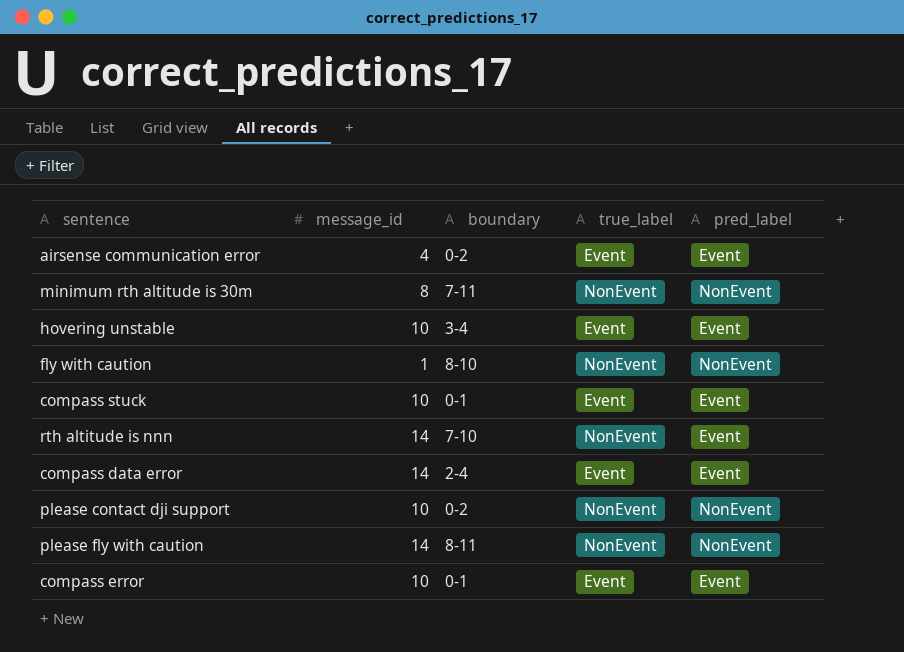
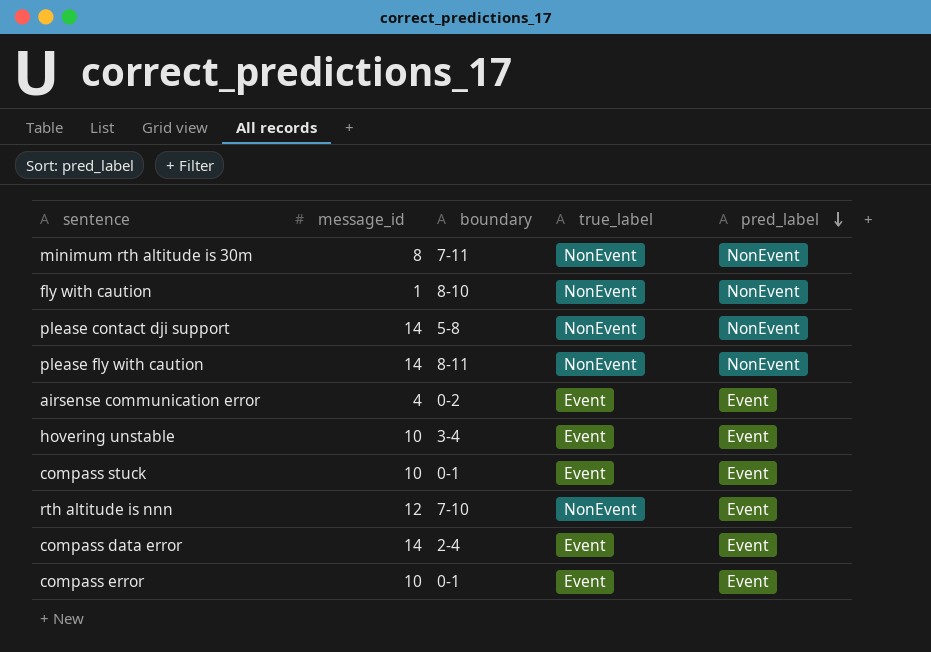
row order: none -> pred_label descending
please contact dji support | message_id: 10 -> 14
please contact dji support | boundary: 0-2 -> 5-8
rth altitude is nnn | message_id: 14 -> 12

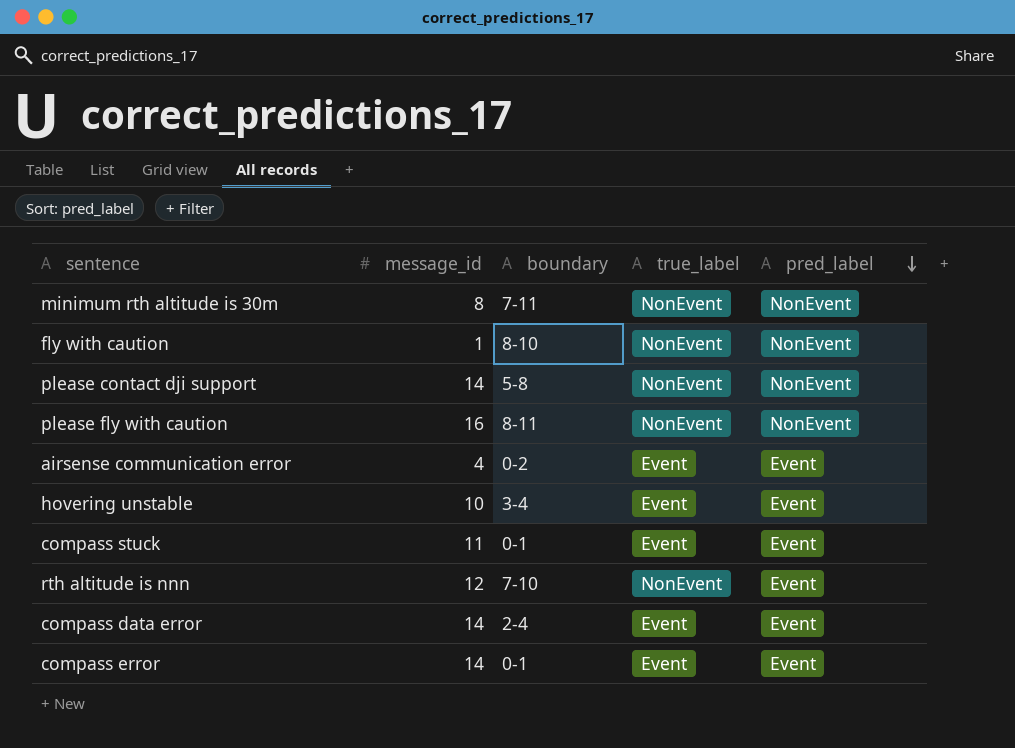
please fly with caution | message_id: 14 -> 16
compass stuck | message_id: 10 -> 11
compass error | message_id: 10 -> 14

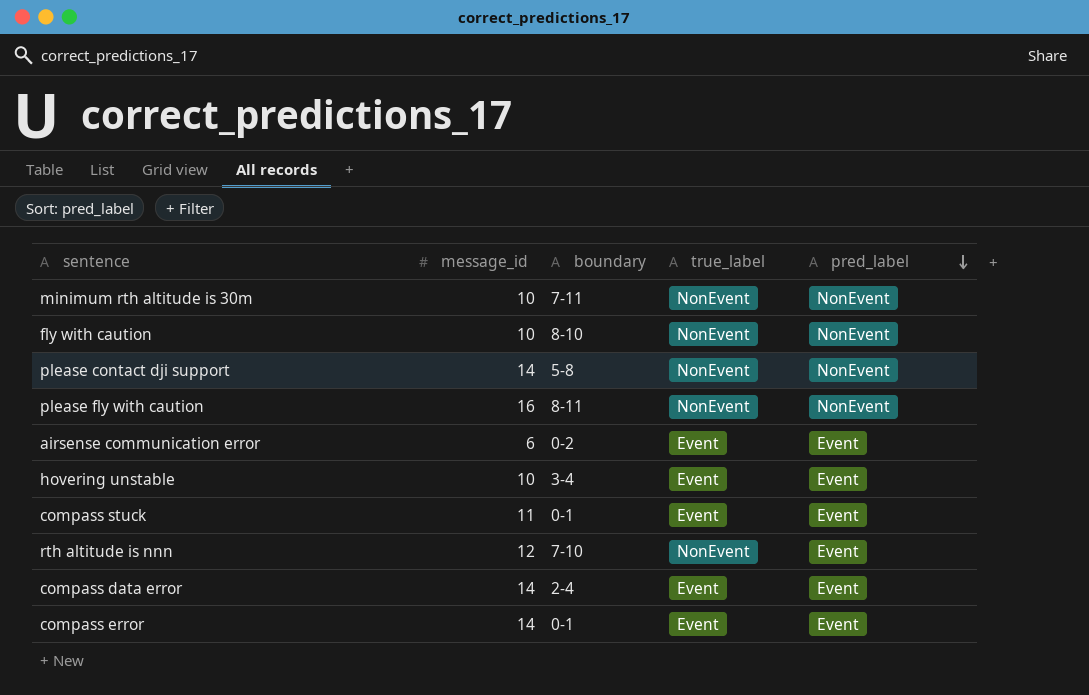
minimum rth altitude is 30m | message_id: 8 -> 10
fly with caution | message_id: 1 -> 10
airsense communication error | message_id: 4 -> 6

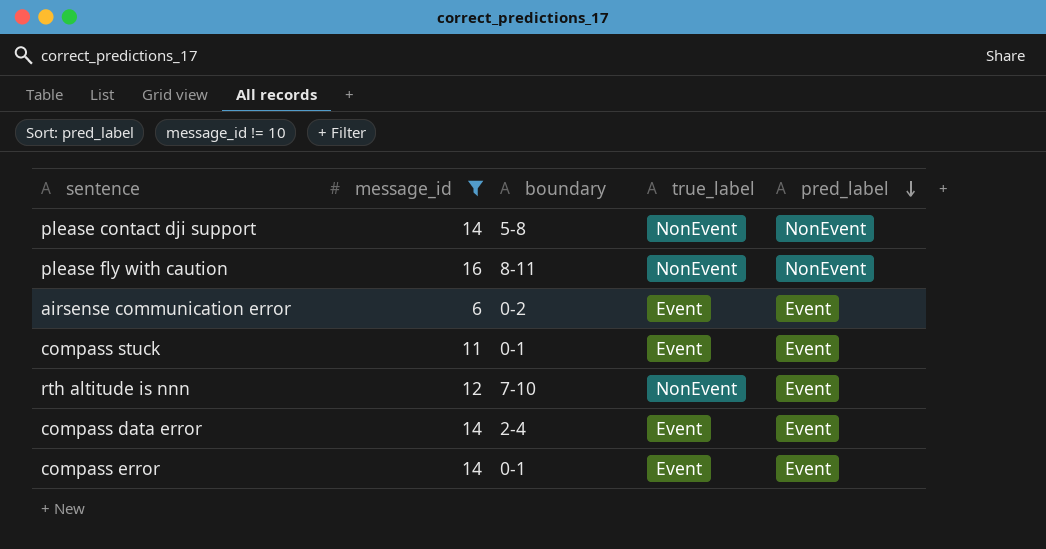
filter: none -> message_id != 10

